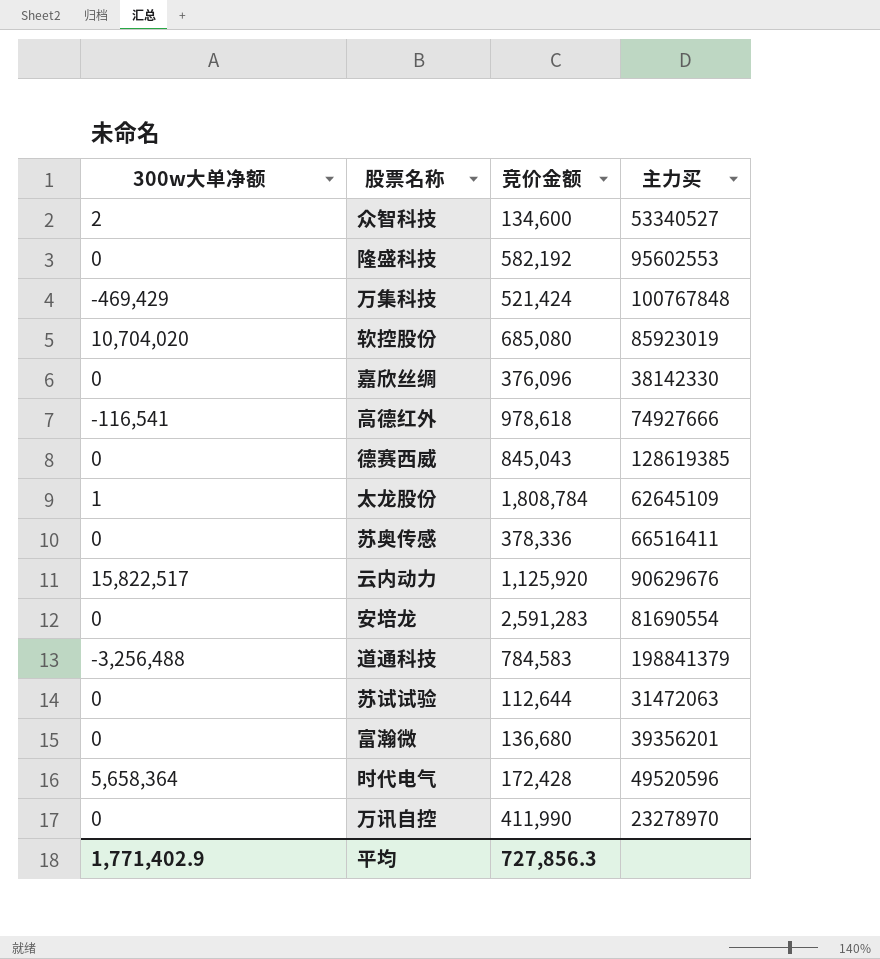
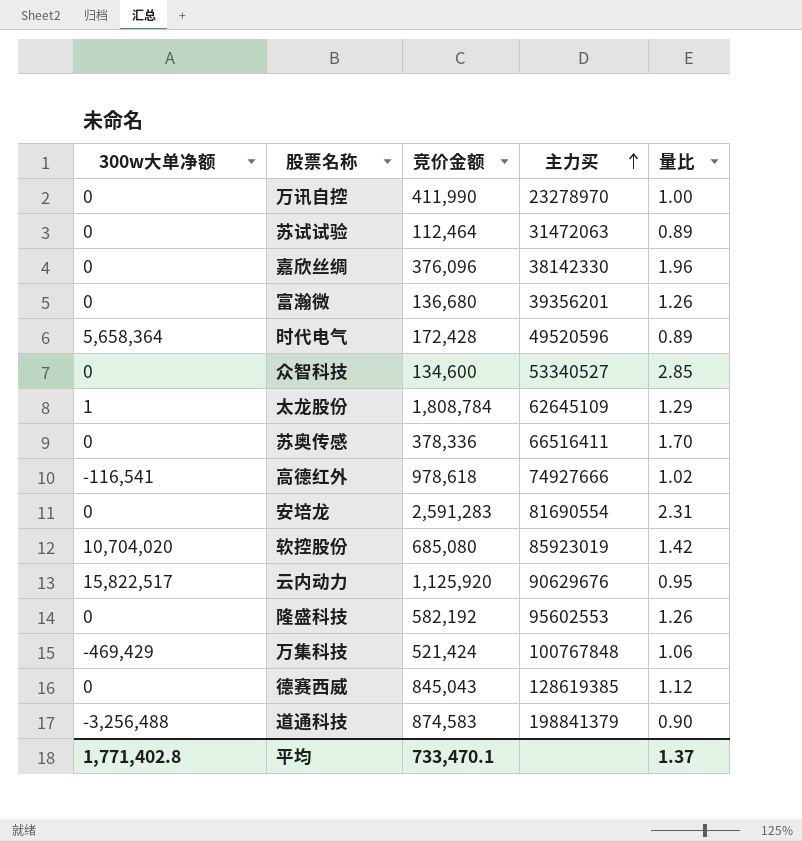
row order: none -> 主力买 ascending
column 量比 | position: none -> 5
苏试试验 | 竞价金额: 112,644 -> 112,464
众智科技 | 300w大单净额: 2 -> 0
道通科技 | 竞价金额: 784,583 -> 874,583
平均 | 300w大单净额: 1,771,402.9 -> 1,771,402.8
平均 | 竞价金额: 727,856.3 -> 733,470.1

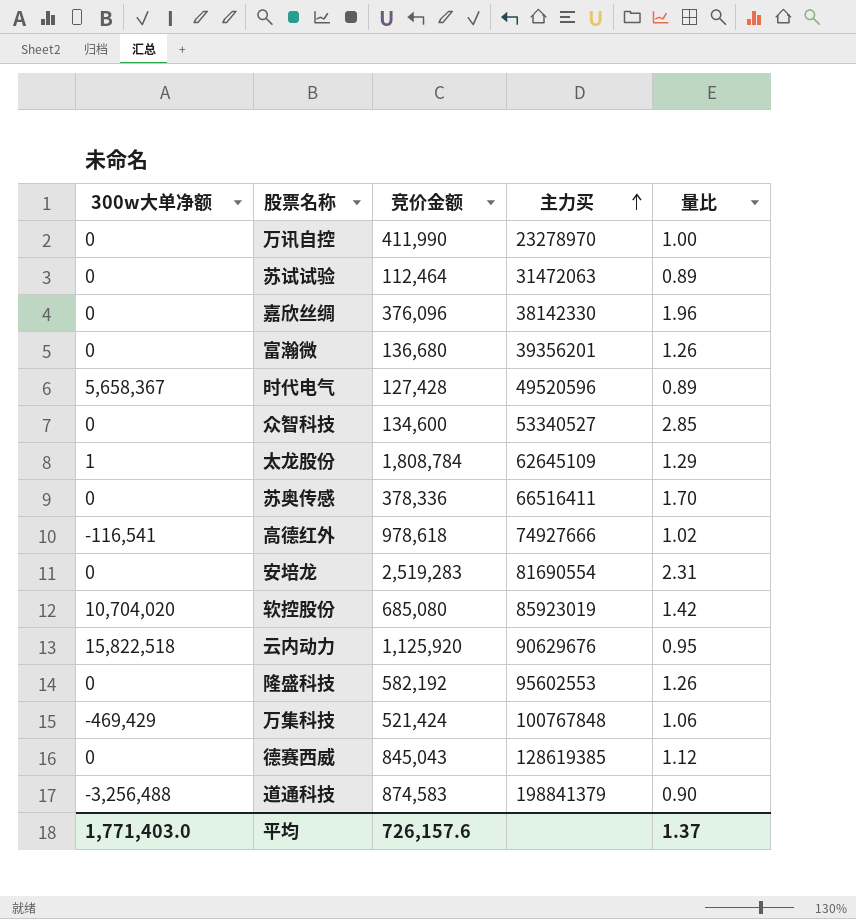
时代电气 | 300w大单净额: 5,658,364 -> 5,658,367
时代电气 | 竞价金额: 172,428 -> 127,428
安培龙 | 竞价金额: 2,591,283 -> 2,519,283
云内动力 | 300w大单净额: 15,822,517 -> 15,822,518
平均 | 300w大单净额: 1,771,402.8 -> 1,771,403.0
平均 | 竞价金额: 733,470.1 -> 726,157.6

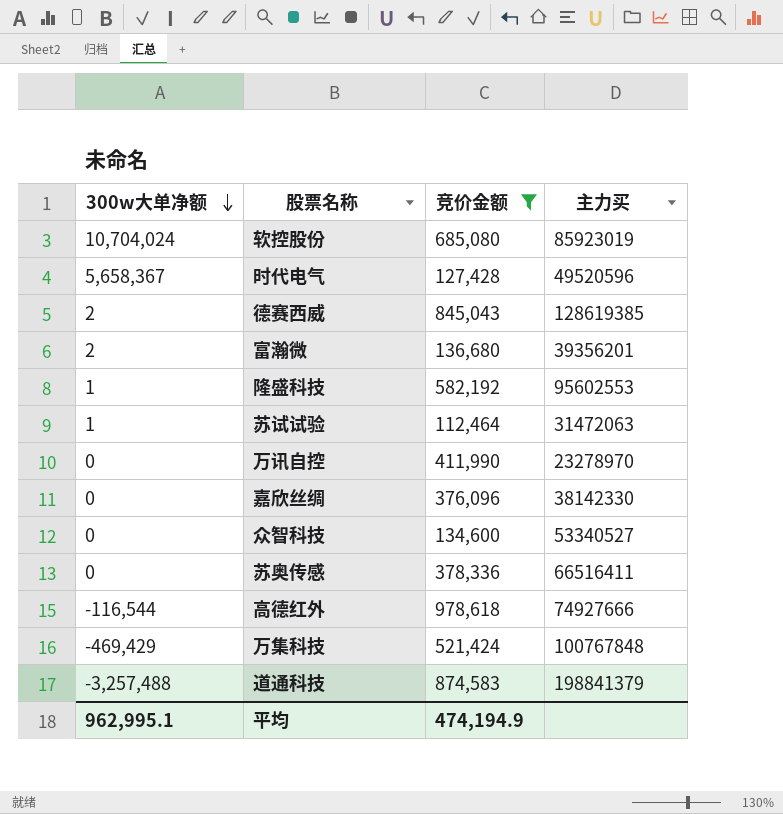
filter: none -> 竞价金额 <= 978,618
row order: 主力买 ascending -> 300w大单净额 descending
column 量比 | position: 5 -> none
软控股份 | 300w大单净额: 10,704,020 -> 10,704,024
德赛西威 | 300w大单净额: 0 -> 2
富瀚微 | 300w大单净额: 0 -> 2
隆盛科技 | 300w大单净额: 0 -> 1
苏试试验 | 300w大单净额: 0 -> 1
高德红外 | 300w大单净额: -116,541 -> -116,544
道通科技 | 300w大单净额: -3,256,488 -> -3,257,488
平均 | 300w大单净额: 1,771,403.0 -> 962,995.1
平均 | 竞价金额: 726,157.6 -> 474,194.9

